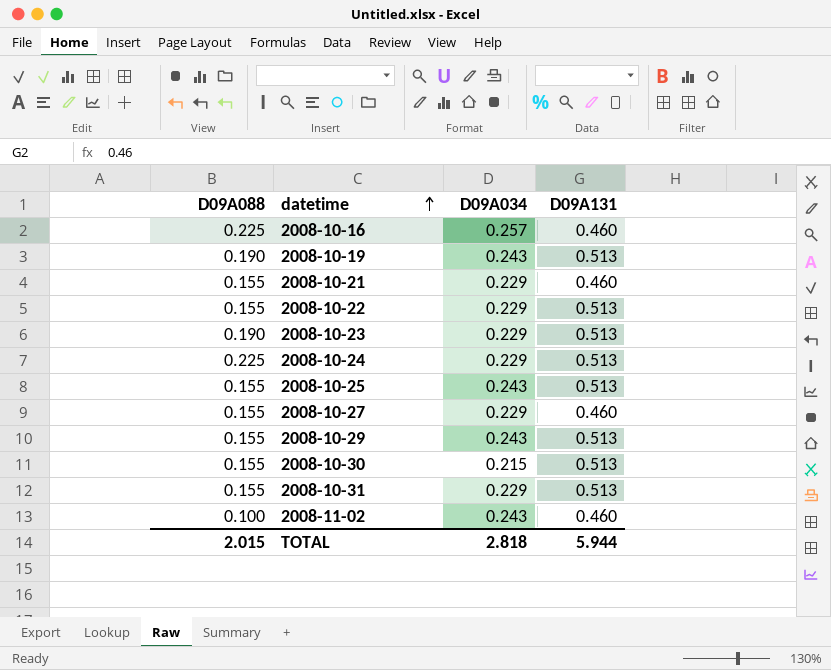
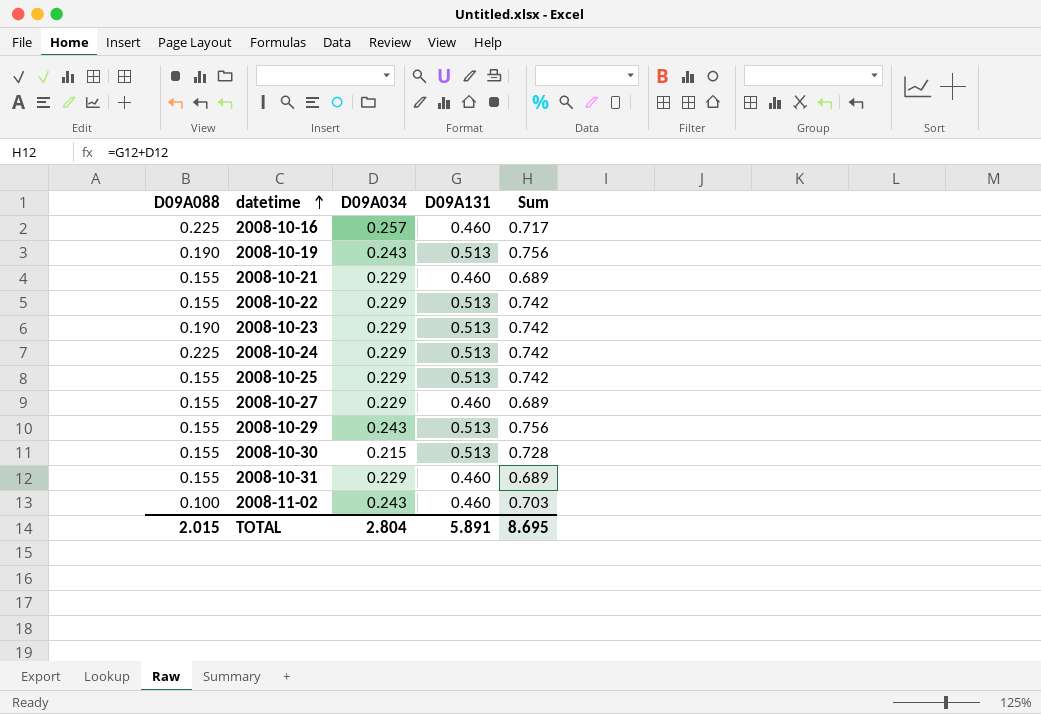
column Sum | formula: none -> [D09A034] + [D09A131]
2008-10-25 | D09A034: 0.243 -> 0.229
2008-10-31 | D09A131: 0.513 -> 0.460
TOTAL | D09A034: 2.818 -> 2.804
TOTAL | D09A131: 5.944 -> 5.891

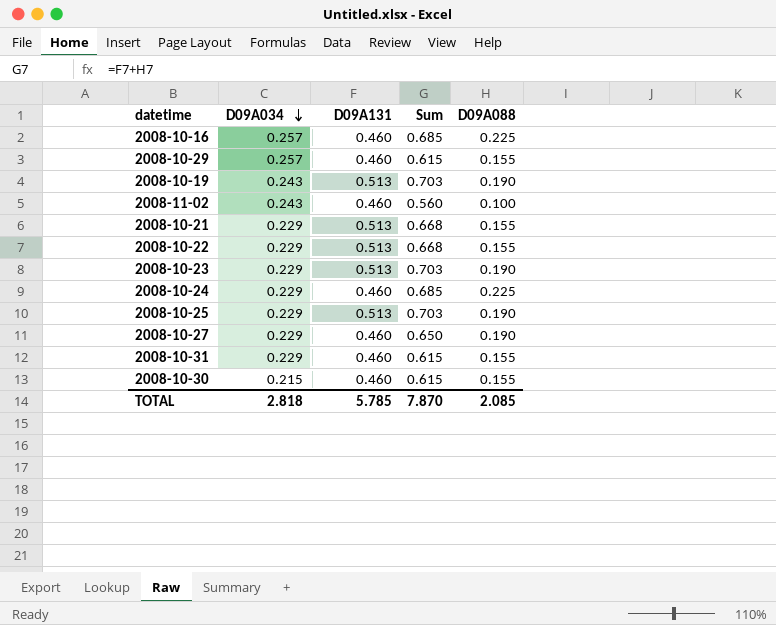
row order: datetime ascending -> D09A034 descending
column Sum | formula: [D09A034] + [D09A131] -> [D09A131] + [D09A088]
column D09A088 | position: 1 -> 5
2008-10-29 | D09A034: 0.243 -> 0.257
2008-10-29 | D09A131: 0.513 -> 0.460
2008-10-21 | D09A131: 0.460 -> 0.513
2008-10-24 | D09A131: 0.513 -> 0.460
2008-10-25 | D09A088: 0.155 -> 0.190
2008-10-27 | D09A088: 0.155 -> 0.190
2008-10-30 | D09A131: 0.513 -> 0.460
TOTAL | D09A034: 2.804 -> 2.818
TOTAL | D09A131: 5.891 -> 5.785
TOTAL | Sum: 8.695 -> 7.870
TOTAL | D09A088: 2.015 -> 2.085

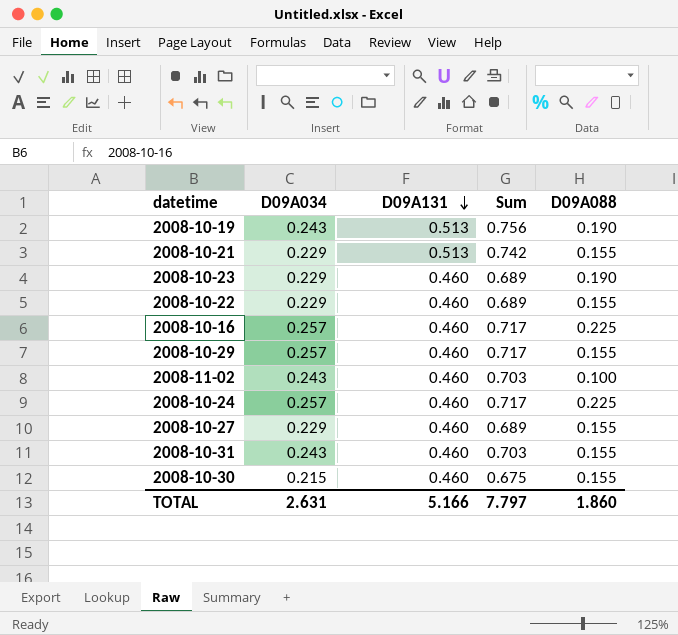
row order: D09A034 descending -> D09A131 descending
column Sum | formula: [D09A131] + [D09A088] -> [D09A034] + [D09A131]
row 2008-10-25: 0.229 | 0.513 | 0.703 | 0.190 -> none
2008-10-23 | D09A131: 0.513 -> 0.460
2008-10-22 | D09A131: 0.513 -> 0.460
2008-10-24 | D09A034: 0.229 -> 0.257
2008-10-27 | D09A088: 0.190 -> 0.155
2008-10-31 | D09A034: 0.229 -> 0.243
TOTAL | D09A034: 2.818 -> 2.631
TOTAL | D09A131: 5.785 -> 5.166
TOTAL | Sum: 7.870 -> 7.797
TOTAL | D09A088: 2.085 -> 1.860

